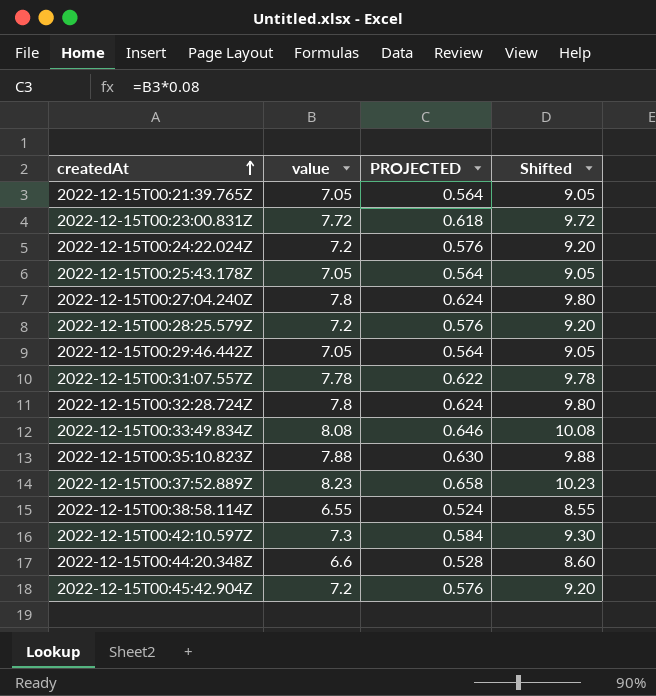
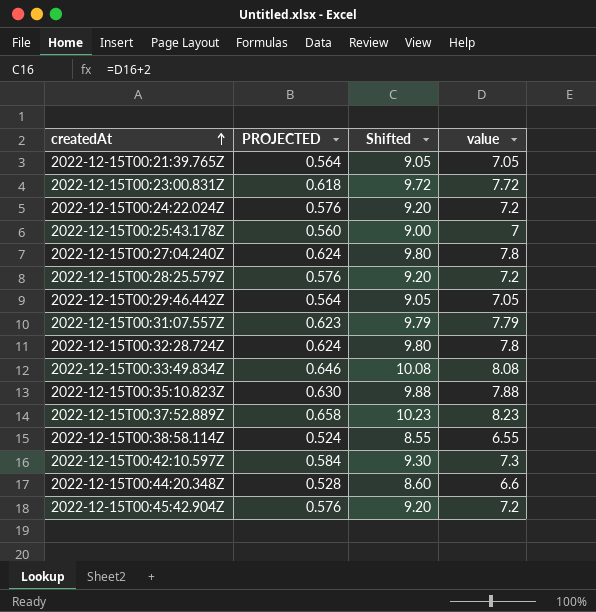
column value | position: 2 -> 4
2022-12-15T00:25:43.178Z | PROJECTED: 0.564 -> 0.560
2022-12-15T00:25:43.178Z | Shifted: 9.05 -> 9.00
2022-12-15T00:25:43.178Z | value: 7.05 -> 7
2022-12-15T00:31:07.557Z | PROJECTED: 0.622 -> 0.623
2022-12-15T00:31:07.557Z | Shifted: 9.78 -> 9.79
2022-12-15T00:31:07.557Z | value: 7.78 -> 7.79

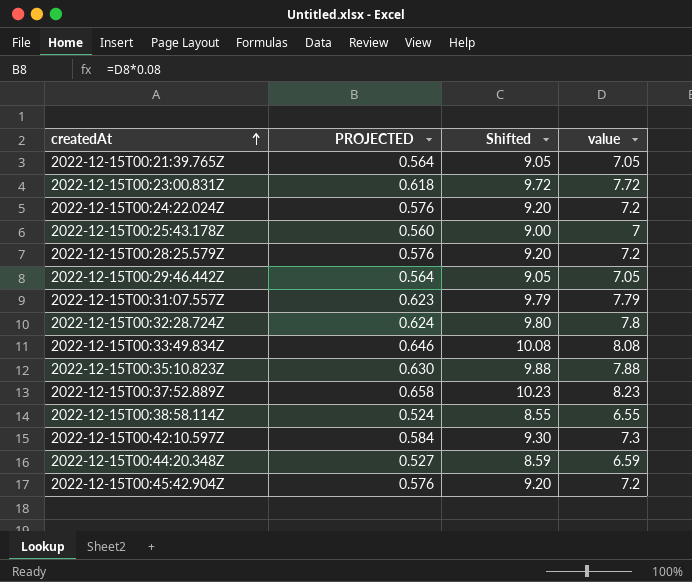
row 2022-12-15T00:27:04.240Z: 0.624 | 9.80 | 7.8 -> none
2022-12-15T00:44:20.348Z | PROJECTED: 0.528 -> 0.527
2022-12-15T00:44:20.348Z | Shifted: 8.60 -> 8.59
2022-12-15T00:44:20.348Z | value: 6.6 -> 6.59

